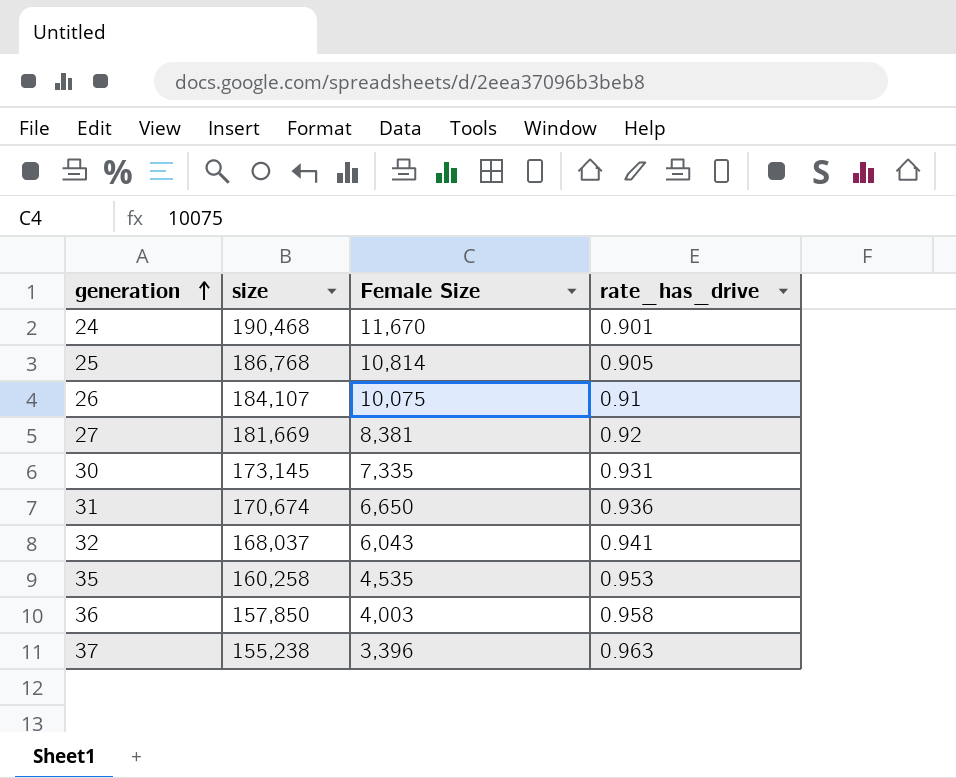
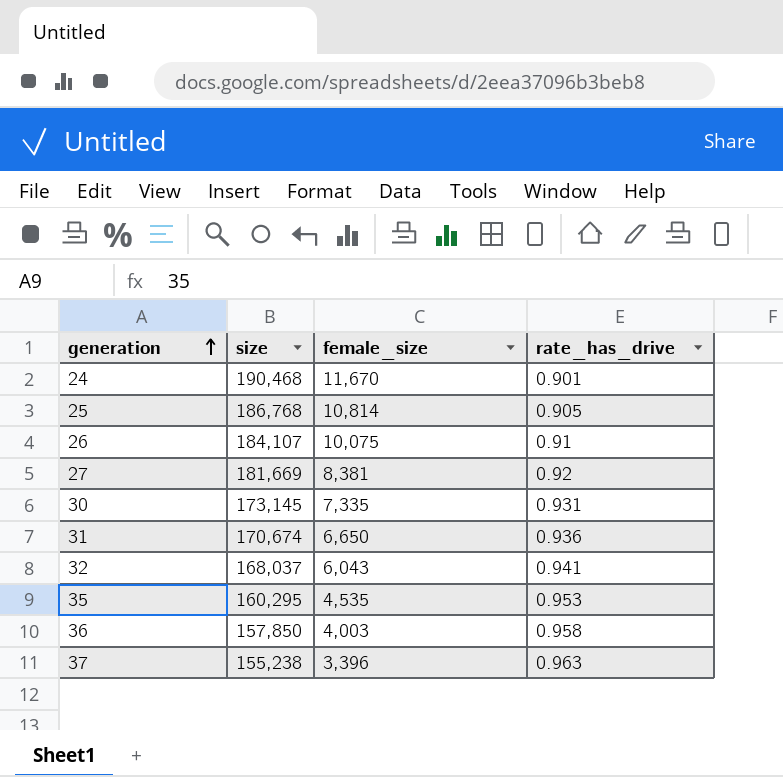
column name: Female Size -> female_size
35 | size: 160,258 -> 160,295

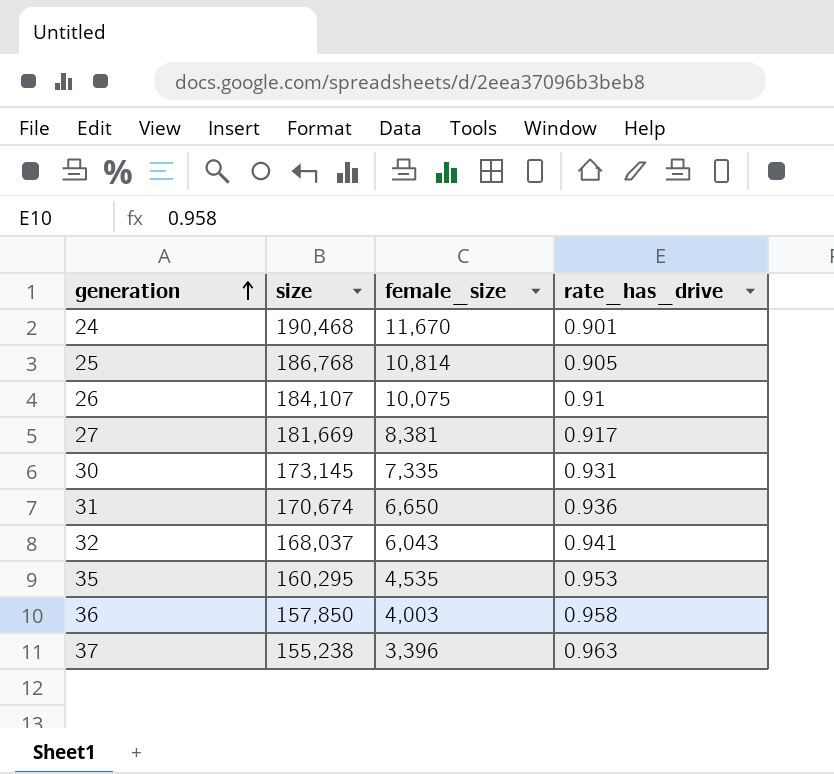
27 | rate_has_drive: 0.92 -> 0.917

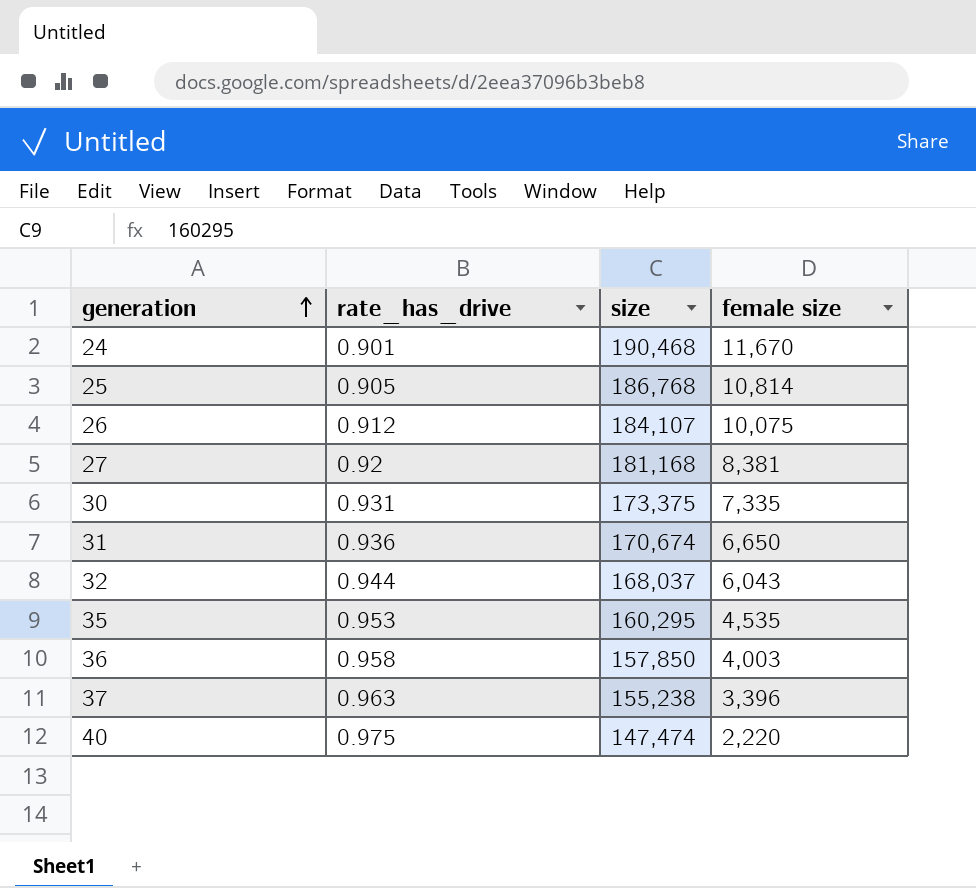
column rate_has_drive | position: 4 -> 2
column name: female_size -> female size
26 | rate_has_drive: 0.91 -> 0.912
27 | rate_has_drive: 0.917 -> 0.92
27 | size: 181,669 -> 181,168
30 | size: 173,145 -> 173,375
32 | rate_has_drive: 0.941 -> 0.944
row 40: none -> 0.975 | 147,474 | 2,220

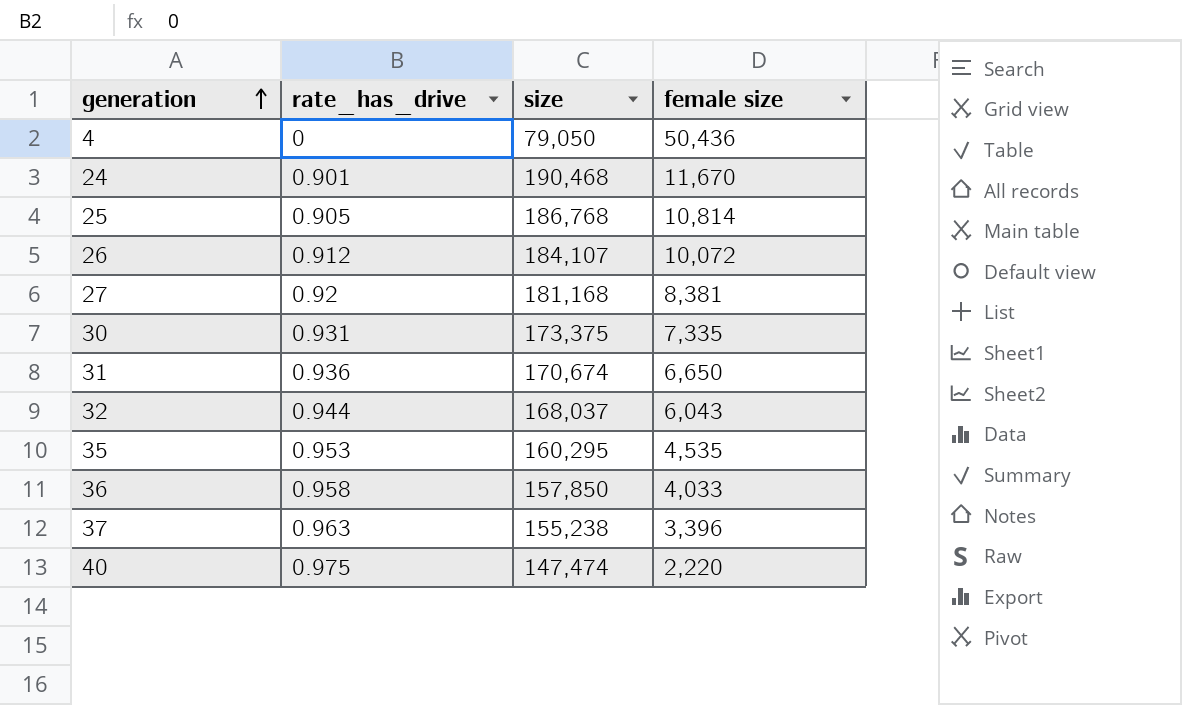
row 4: none -> 0 | 79,050 | 50,436
26 | female size: 10,075 -> 10,072
36 | female size: 4,003 -> 4,033

